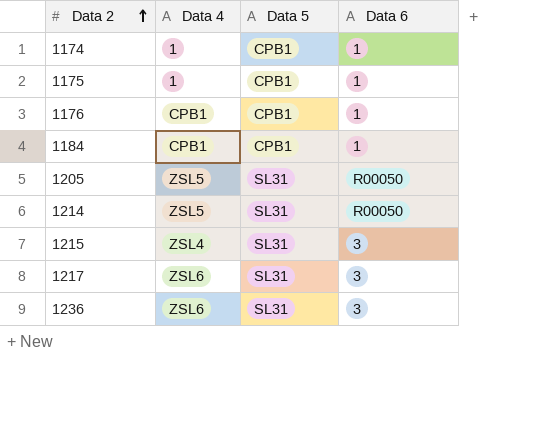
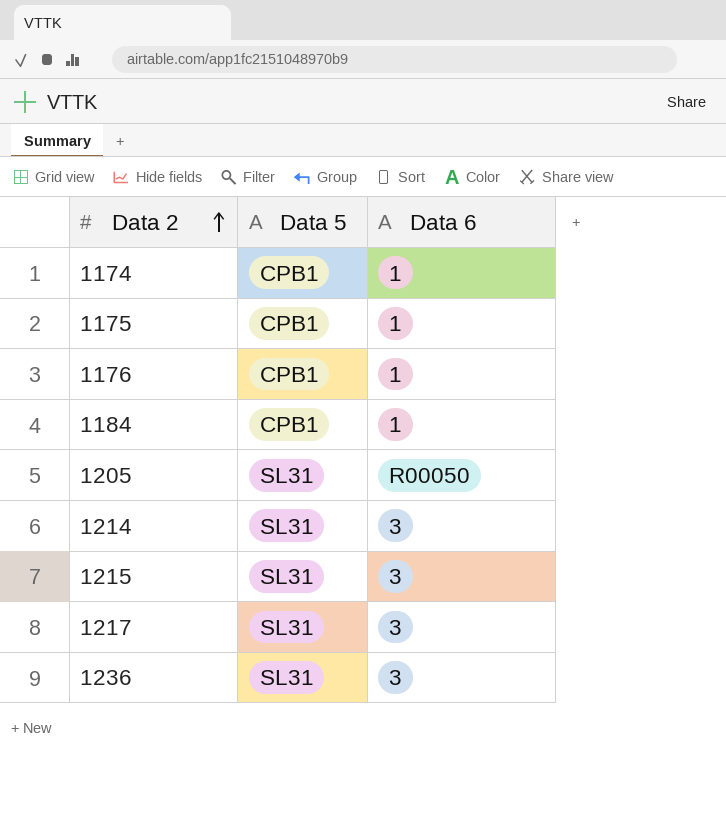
column Data 4 | position: 2 -> none
1214 | Data 6: R00050 -> 3

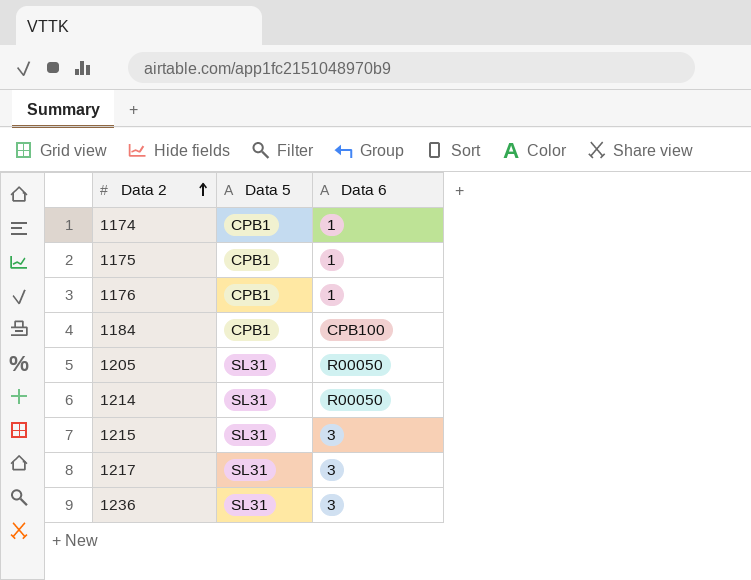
1184 | Data 6: 1 -> CPB100
1214 | Data 6: 3 -> R00050

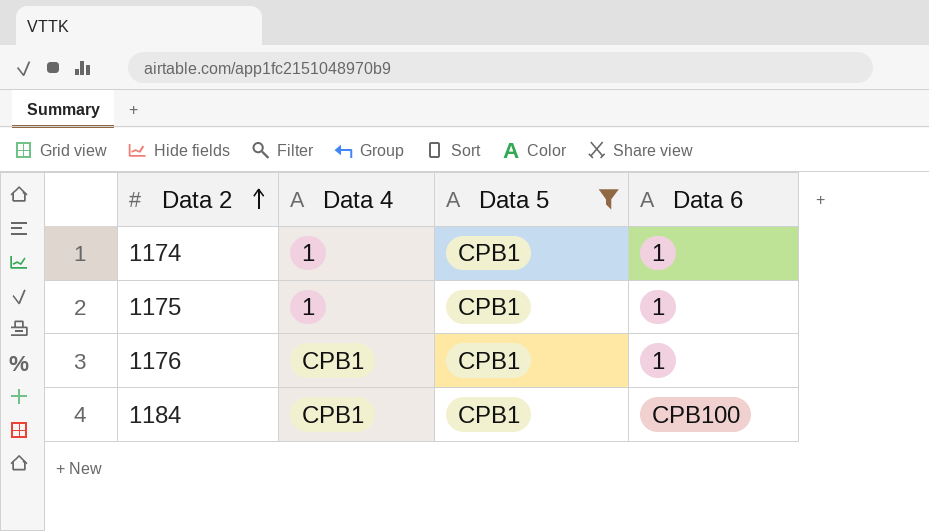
filter: none -> Data 5 = CPB1
column Data 4 | position: none -> 2

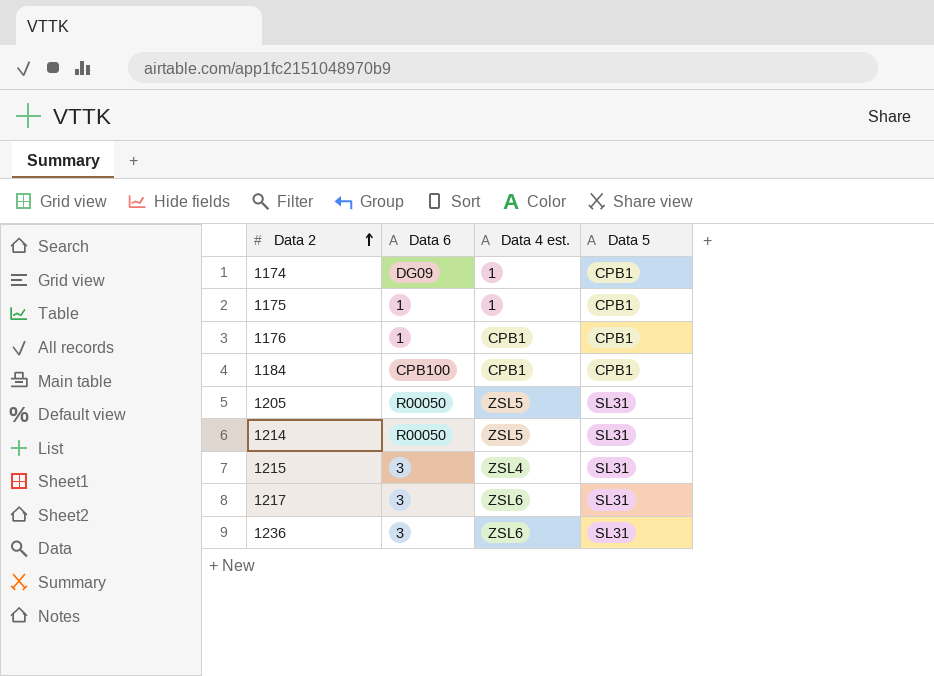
filter: Data 5 = CPB1 -> none
column Data 6 | position: 4 -> 2
column name: Data 4 -> Data 4 est.
1174 | Data 6: 1 -> DG09

